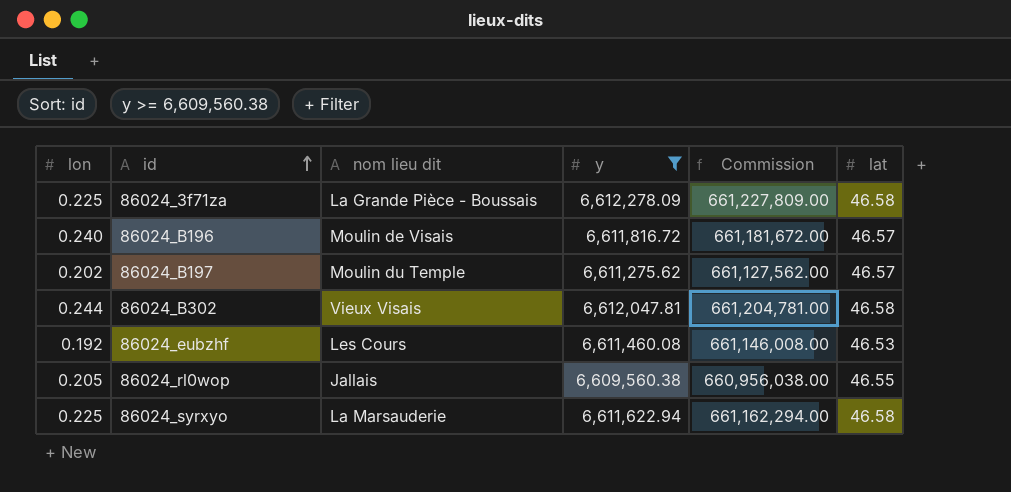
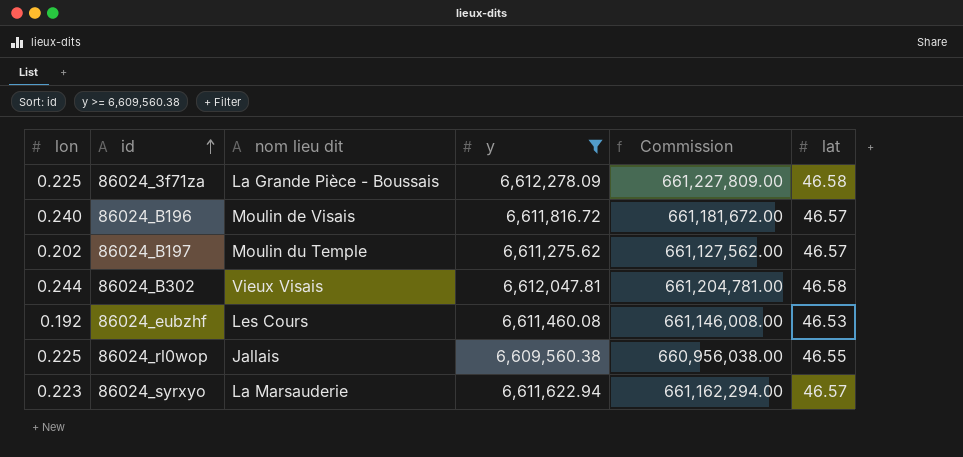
86024_rl0wop | lon: 0.205 -> 0.225
86024_syrxyo | lon: 0.225 -> 0.223
86024_syrxyo | lat: 46.58 -> 46.57

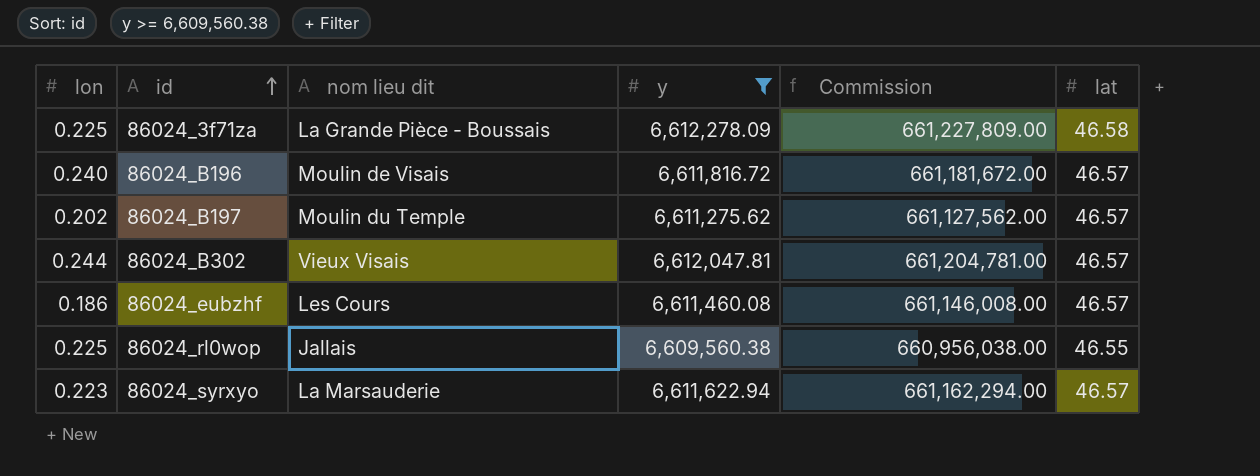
86024_B302 | lat: 46.58 -> 46.57
86024_eubzhf | lon: 0.192 -> 0.186
86024_eubzhf | lat: 46.53 -> 46.57

